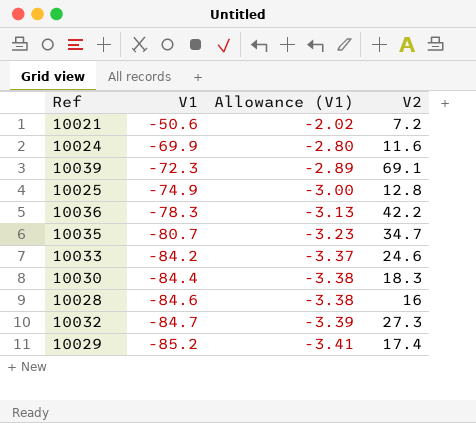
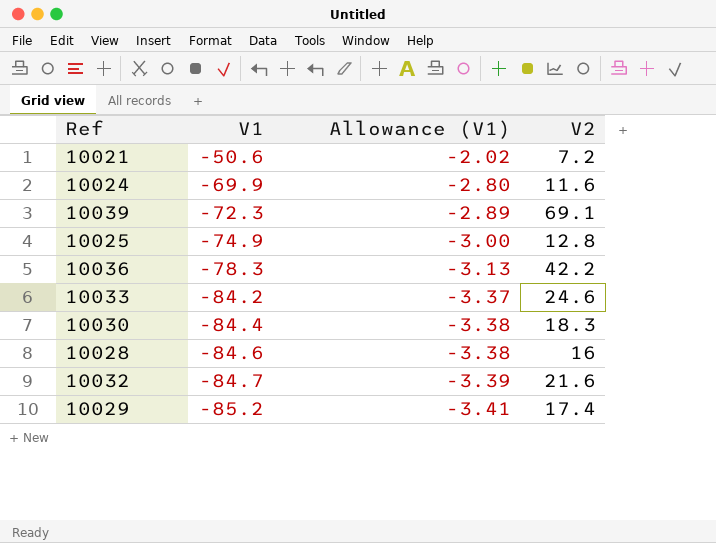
row 10035: -80.7 | -3.23 | 34.7 -> none
10032 | V2: 27.3 -> 21.6

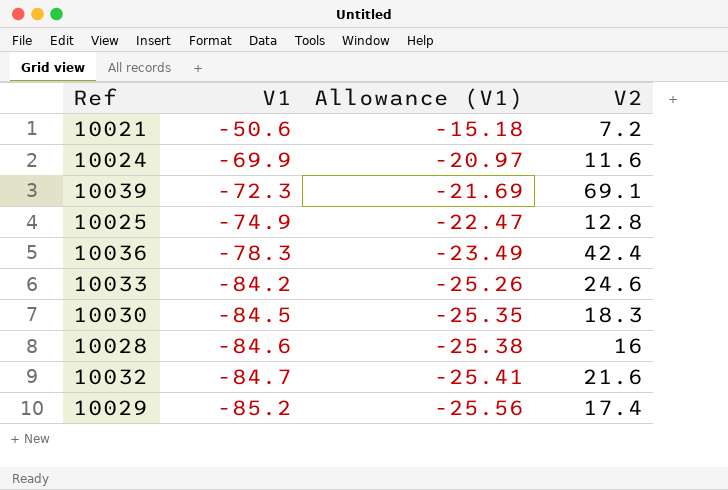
column Allowance (V1) | formula: [V1] * 0.04 -> [V1] * 0.3
10036 | V2: 42.2 -> 42.4
10030 | V1: -84.4 -> -84.5

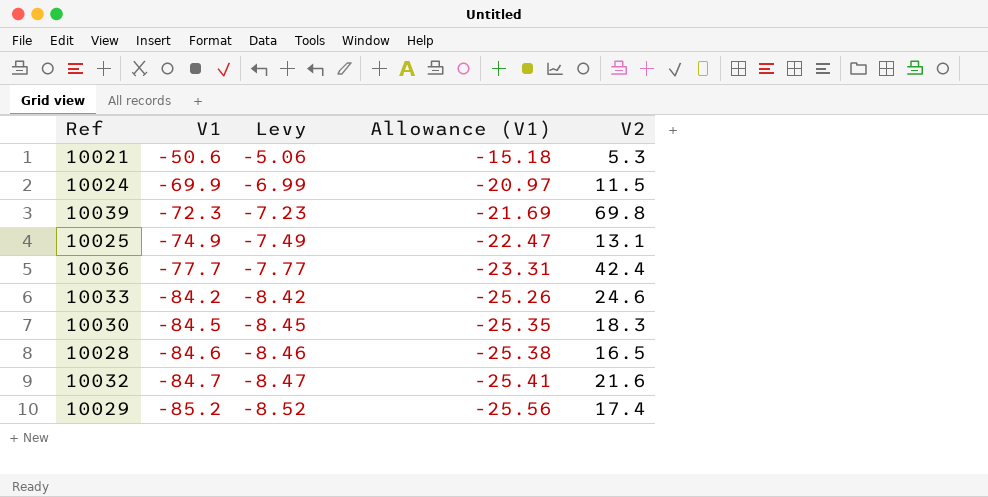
column Levy | formula: none -> [V1] * 0.1
10021 | V2: 7.2 -> 5.3
10024 | V2: 11.6 -> 11.5
10039 | V2: 69.1 -> 69.8
10025 | V2: 12.8 -> 13.1
10036 | V1: -78.3 -> -77.7
10036 | Allowance (V1): -23.49 -> -23.31
10028 | V2: 16 -> 16.5

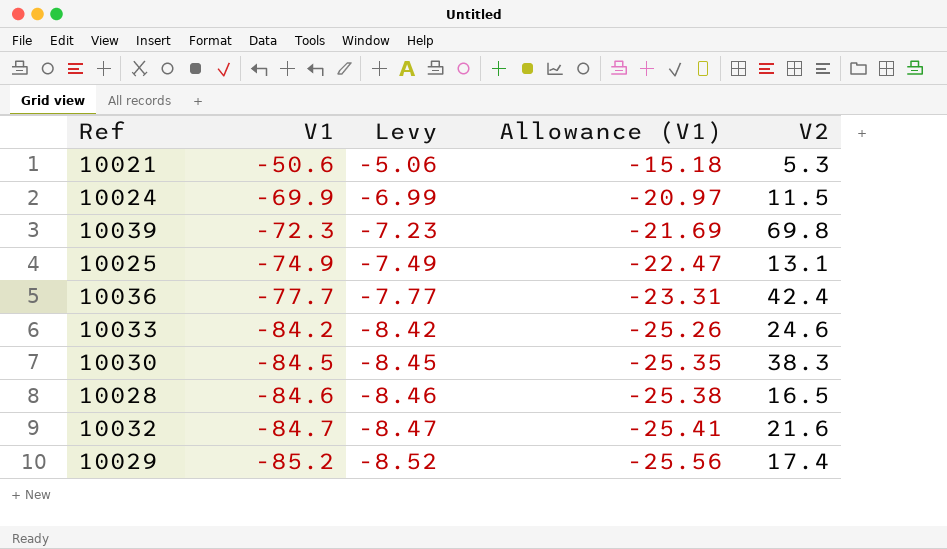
10030 | V2: 18.3 -> 38.3

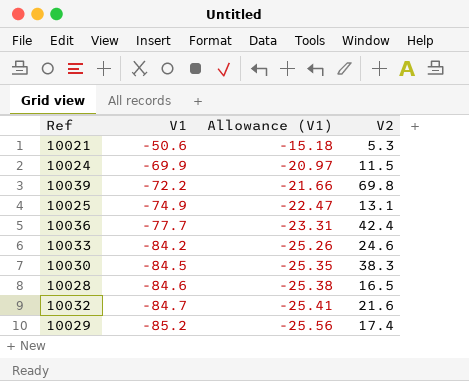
column Levy | formula: [V1] * 0.1 -> none
10039 | V1: -72.3 -> -72.2
10039 | Allowance (V1): -21.69 -> -21.66

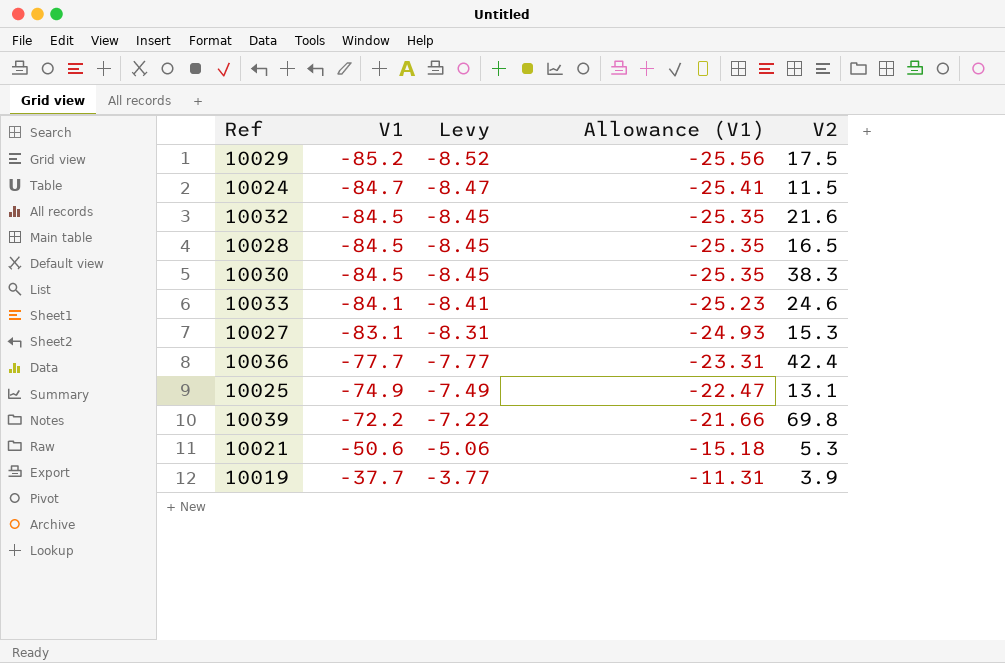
row order: V1 descending -> V1 ascending
column Levy | formula: none -> [V1] * 0.1
10029 | V2: 17.4 -> 17.5
10024 | V1: -69.9 -> -84.7
10024 | Allowance (V1): -20.97 -> -25.41
10032 | V1: -84.7 -> -84.5
10032 | Allowance (V1): -25.41 -> -25.35
10028 | V1: -84.6 -> -84.5
10028 | Allowance (V1): -25.38 -> -25.35
10033 | V1: -84.2 -> -84.1
10033 | Allowance (V1): -25.26 -> -25.23
row 10027: none -> -83.1 | -8.31 | -24.93 | 15.3
row 10019: none -> -37.7 | -3.77 | -11.31 | 3.9

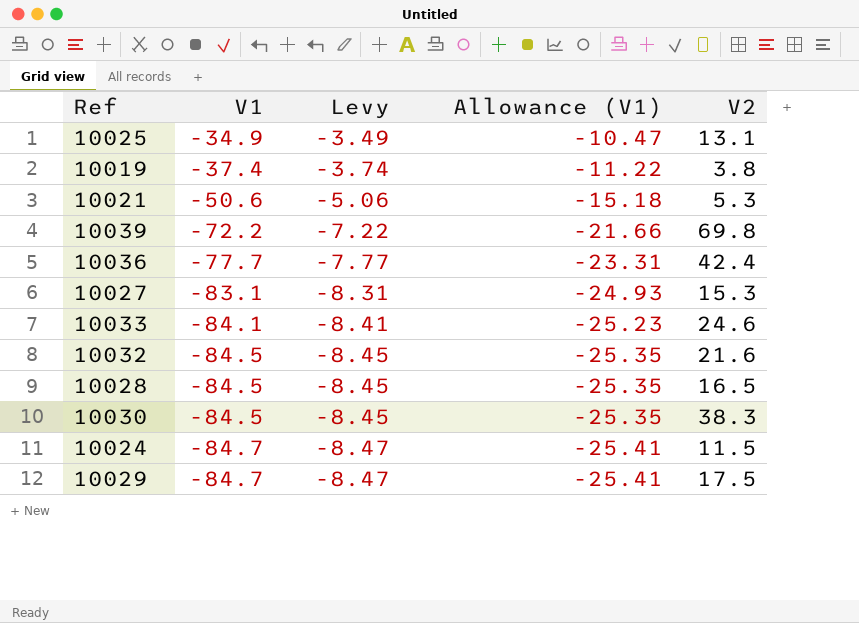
row order: V1 ascending -> V1 descending
10025 | V1: -74.9 -> -34.9
10025 | Levy: -7.49 -> -3.49
10025 | Allowance (V1): -22.47 -> -10.47
10019 | V1: -37.7 -> -37.4
10019 | Levy: -3.77 -> -3.74
10019 | Allowance (V1): -11.31 -> -11.22
10019 | V2: 3.9 -> 3.8
10029 | V1: -85.2 -> -84.7
10029 | Levy: -8.52 -> -8.47
10029 | Allowance (V1): -25.56 -> -25.41

